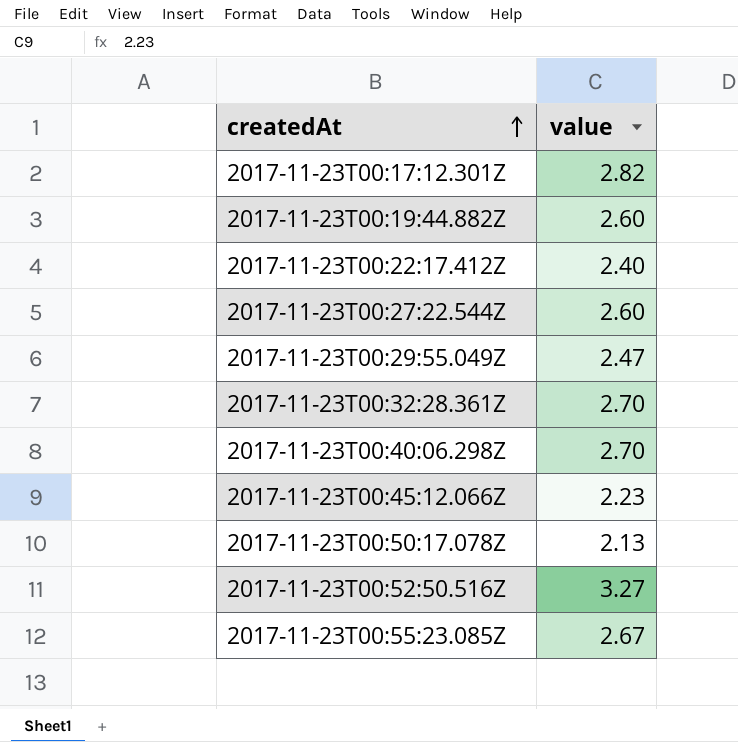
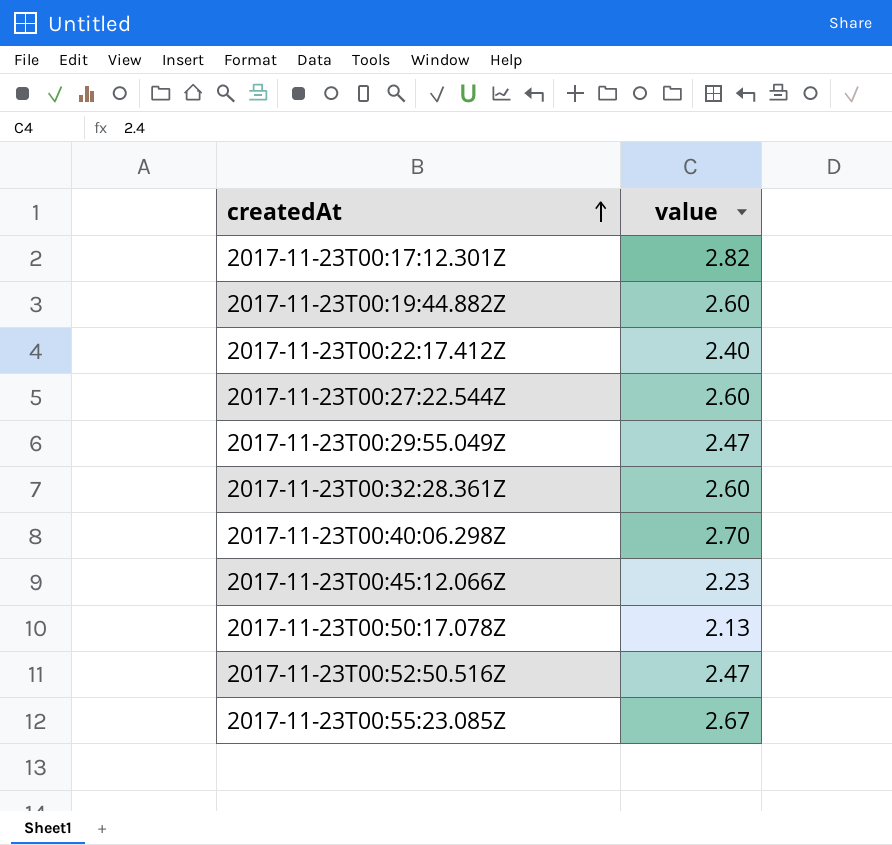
2017-11-23T00:32:28.361Z | value: 2.70 -> 2.60
2017-11-23T00:52:50.516Z | value: 3.27 -> 2.47

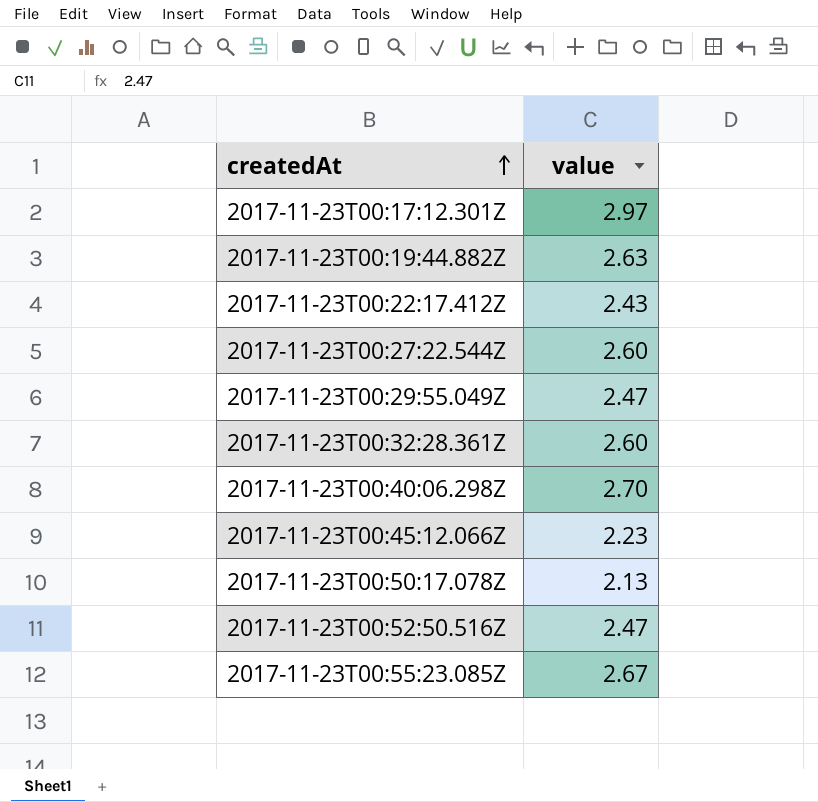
2017-11-23T00:17:12.301Z | value: 2.82 -> 2.97
2017-11-23T00:19:44.882Z | value: 2.60 -> 2.63
2017-11-23T00:22:17.412Z | value: 2.40 -> 2.43

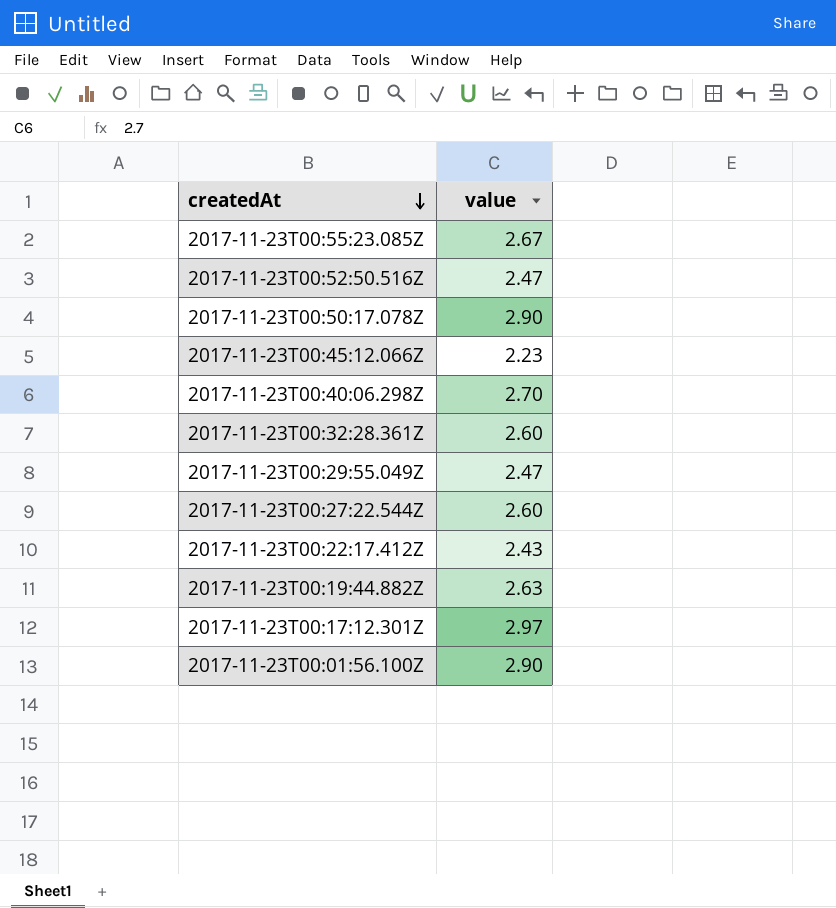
row order: createdAt ascending -> createdAt descending
2017-11-23T00:50:17.078Z | value: 2.13 -> 2.90
row 2017-11-23T00:01:56.100Z: none -> 2.90

